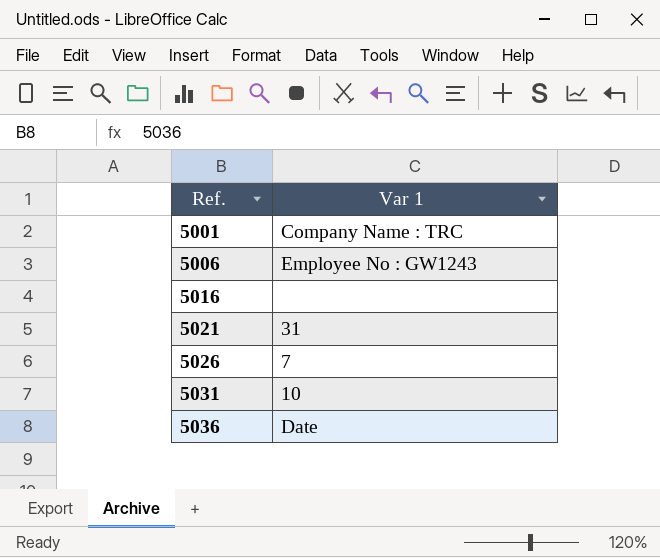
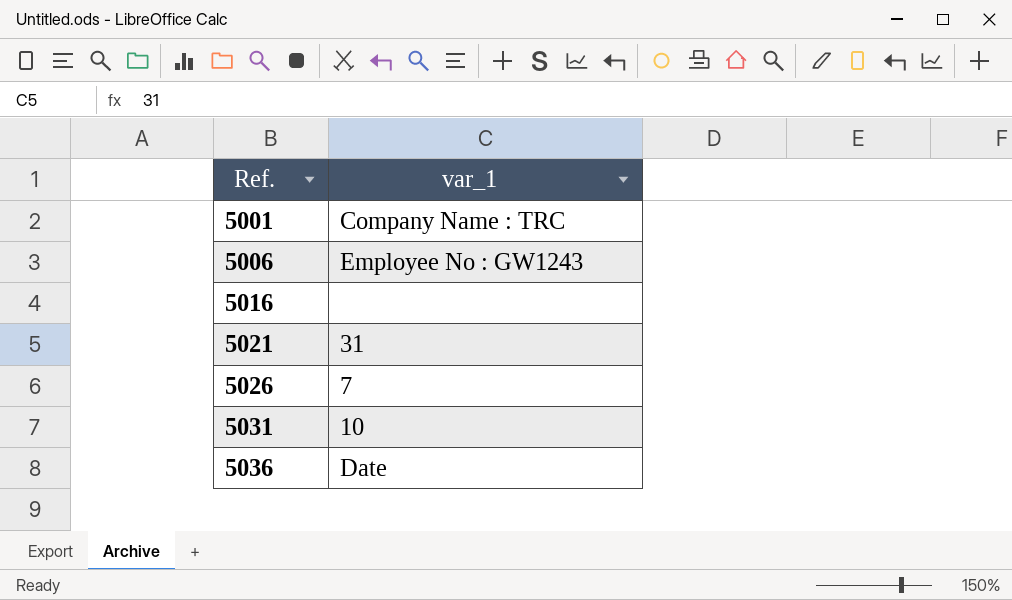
column name: Var 1 -> var_1

